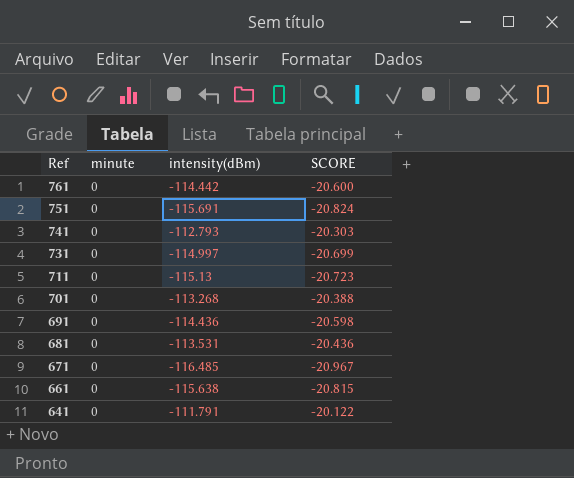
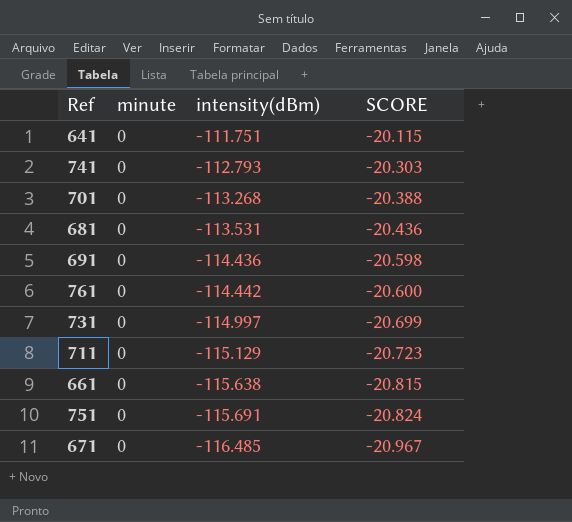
row order: Ref descending -> intensity(dBm) descending
641 | intensity(dBm): -111.791 -> -111.751
641 | SCORE: -20.122 -> -20.115
711 | intensity(dBm): -115.13 -> -115.129

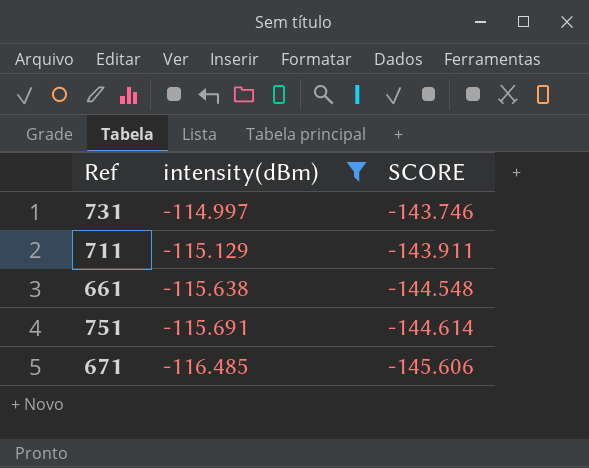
filter: none -> intensity(dBm) <= -114.997
column minute | position: 2 -> none
column SCORE | formula: [intensity(dBm)] * 0.18 -> [intensity(dBm)] * 1.25

